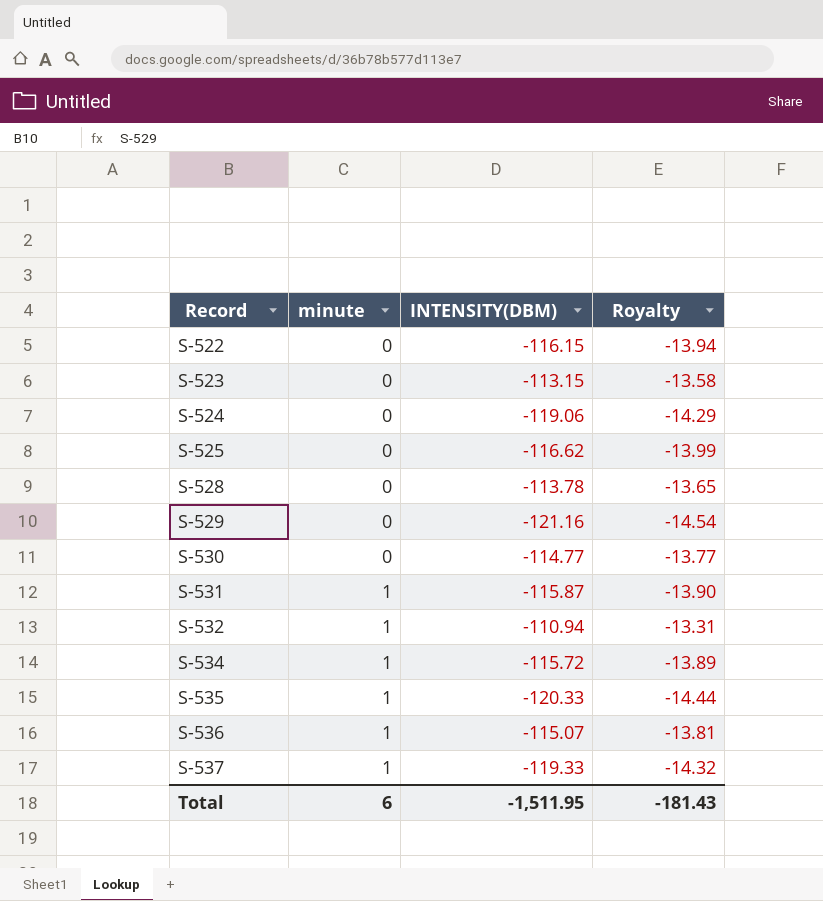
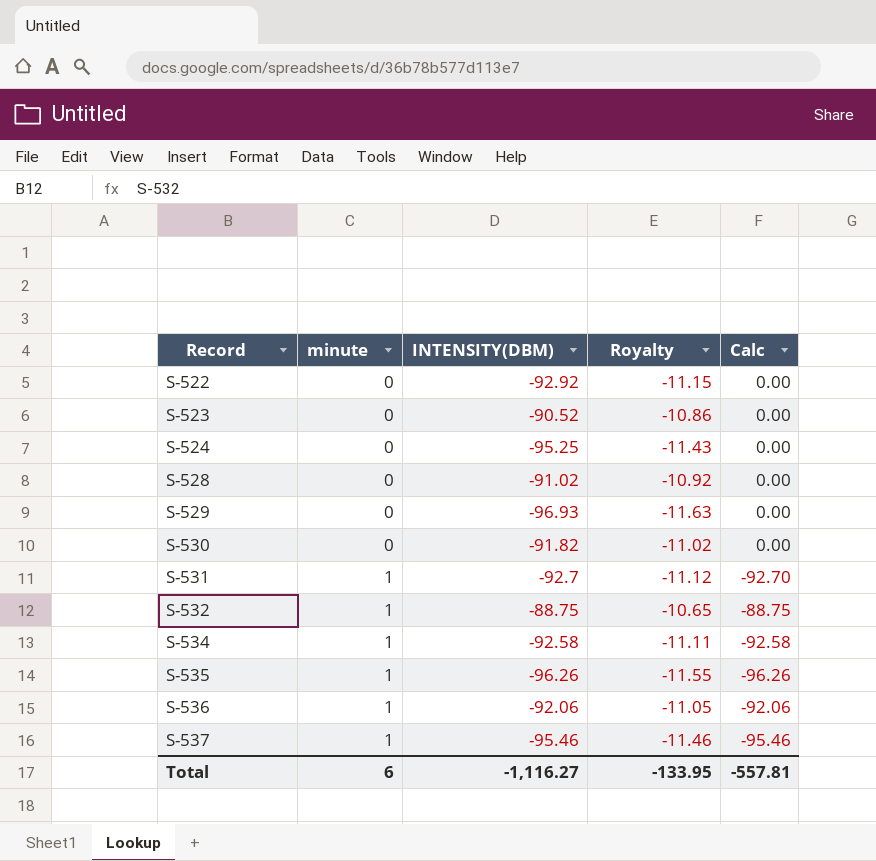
column Calc | formula: none -> [minute] * [INTENSITY(DBM)]
row S-525: 0 | -116.62 | -13.99 -> none
S-522 | INTENSITY(DBM): -116.15 -> -92.92
S-522 | Royalty: -13.94 -> -11.15
S-523 | INTENSITY(DBM): -113.15 -> -90.52
S-523 | Royalty: -13.58 -> -10.86
S-524 | INTENSITY(DBM): -119.06 -> -95.25
S-524 | Royalty: -14.29 -> -11.43
S-528 | INTENSITY(DBM): -113.78 -> -91.02
S-528 | Royalty: -13.65 -> -10.92
S-529 | INTENSITY(DBM): -121.16 -> -96.93
S-529 | Royalty: -14.54 -> -11.63
S-530 | INTENSITY(DBM): -114.77 -> -91.82
S-530 | Royalty: -13.77 -> -11.02
S-531 | INTENSITY(DBM): -115.87 -> -92.7
S-531 | Royalty: -13.90 -> -11.12
S-532 | INTENSITY(DBM): -110.94 -> -88.75
S-532 | Royalty: -13.31 -> -10.65
S-534 | INTENSITY(DBM): -115.72 -> -92.58
S-534 | Royalty: -13.89 -> -11.11
S-535 | INTENSITY(DBM): -120.33 -> -96.26
S-535 | Royalty: -14.44 -> -11.55
S-536 | INTENSITY(DBM): -115.07 -> -92.06
S-536 | Royalty: -13.81 -> -11.05
S-537 | INTENSITY(DBM): -119.33 -> -95.46
S-537 | Royalty: -14.32 -> -11.46
Total | INTENSITY(DBM): -1,511.95 -> -1,116.27
Total | Royalty: -181.43 -> -133.95

